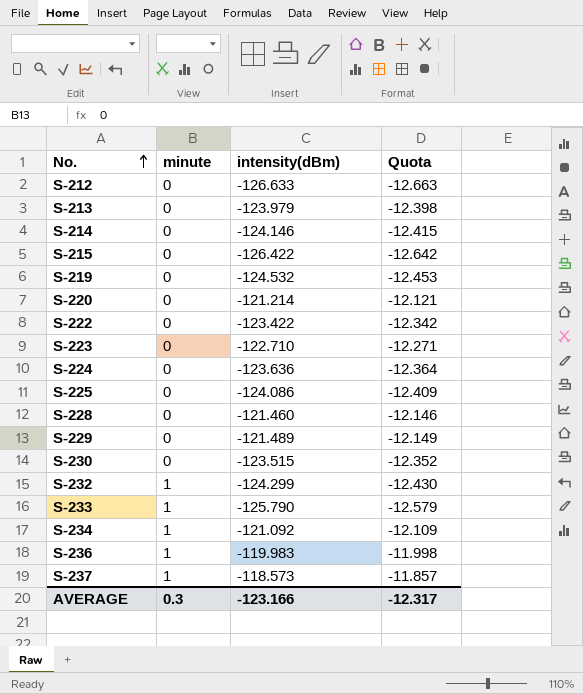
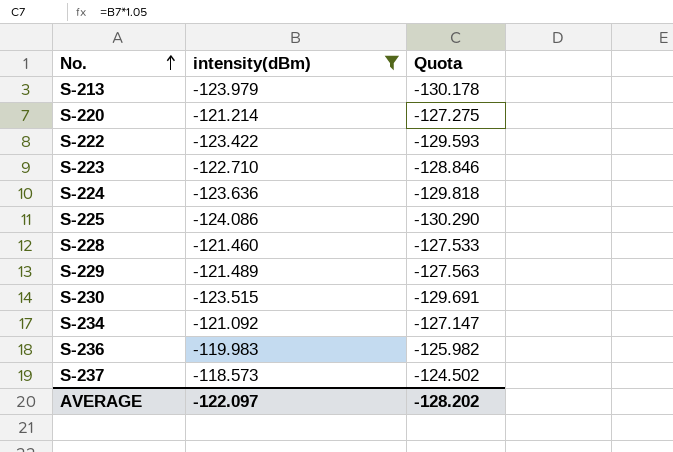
filter: none -> intensity(dBm) >= -124.086
column minute | position: 2 -> none
column Quota | formula: [intensity(dBm)] * 0.1 -> [intensity(dBm)] * 1.05
AVERAGE | intensity(dBm): -123.166 -> -122.097
AVERAGE | Quota: -12.317 -> -128.202

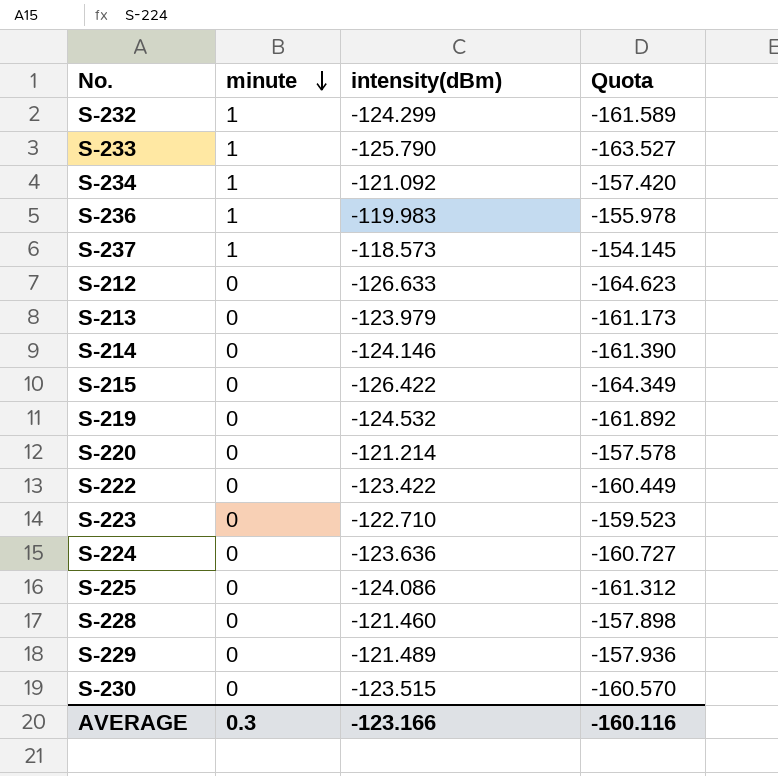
filter: intensity(dBm) >= -124.086 -> none
row order: No. ascending -> minute descending
column minute | position: none -> 2
column Quota | formula: [intensity(dBm)] * 1.05 -> [intensity(dBm)] * 1.3
AVERAGE | intensity(dBm): -122.097 -> -123.166
AVERAGE | Quota: -128.202 -> -160.116

